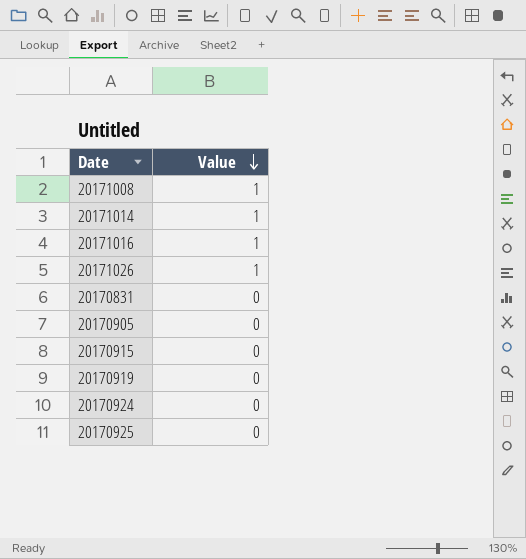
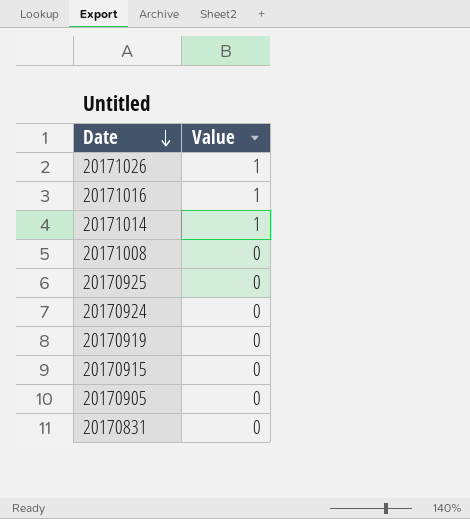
row order: Value descending -> Date descending
20171008 | Value: 1 -> 0

